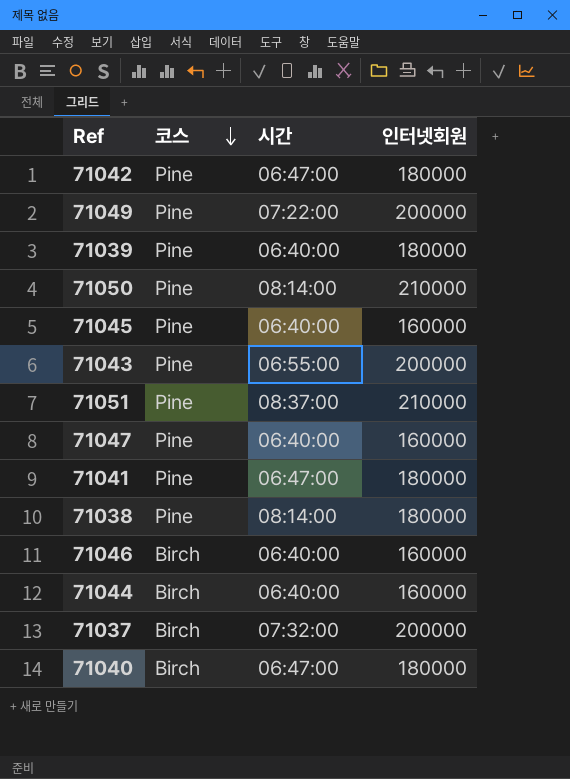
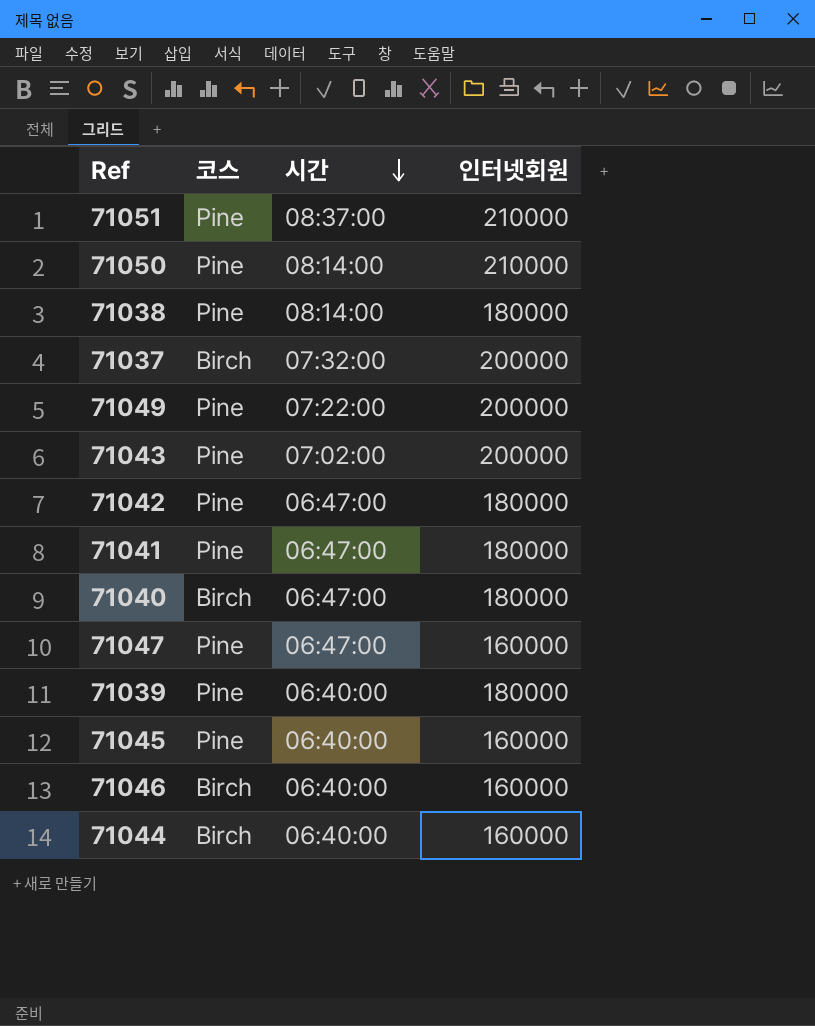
row order: 코스 descending -> 시간 descending
71043 | 시간: 06:55:00 -> 07:02:00
71047 | 시간: 06:40:00 -> 06:47:00

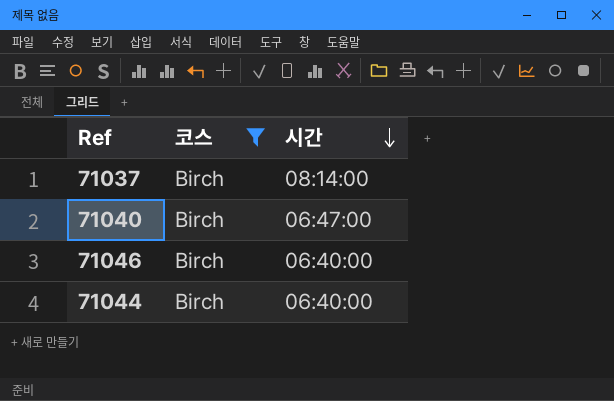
filter: none -> 코스 = Birch
column 인터넷회원 | position: 4 -> none
71037 | 시간: 07:32:00 -> 08:14:00

